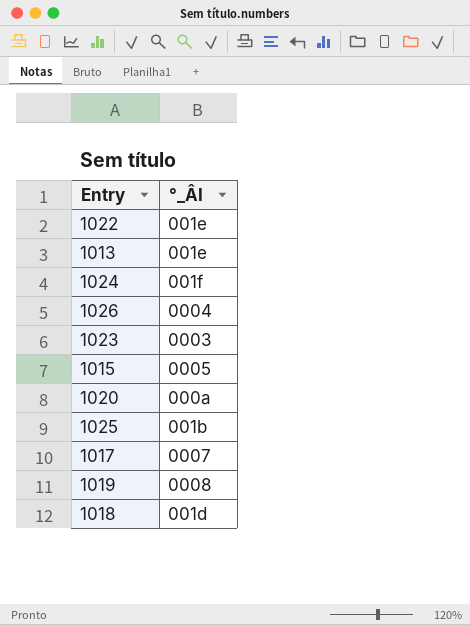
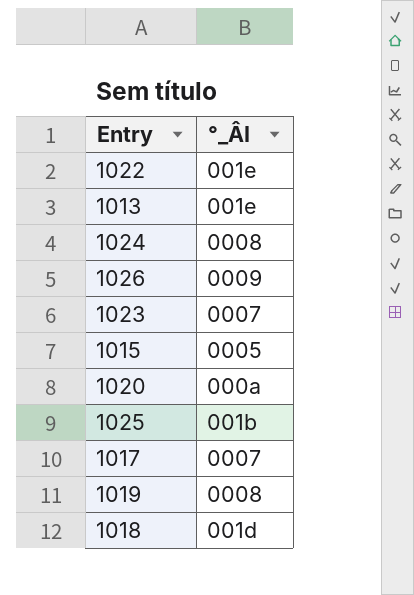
1024 | °_ÂI: 001f -> 0008
1026 | °_ÂI: 0004 -> 0009
1023 | °_ÂI: 0003 -> 0007

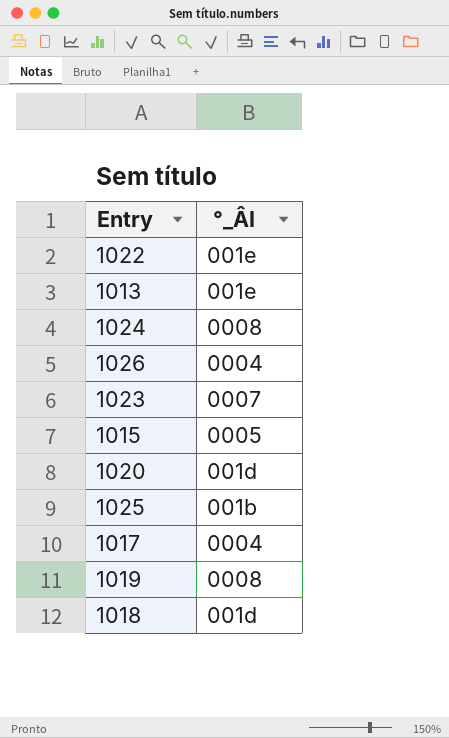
1026 | °_ÂI: 0009 -> 0004
1020 | °_ÂI: 000a -> 001d
1017 | °_ÂI: 0007 -> 0004

